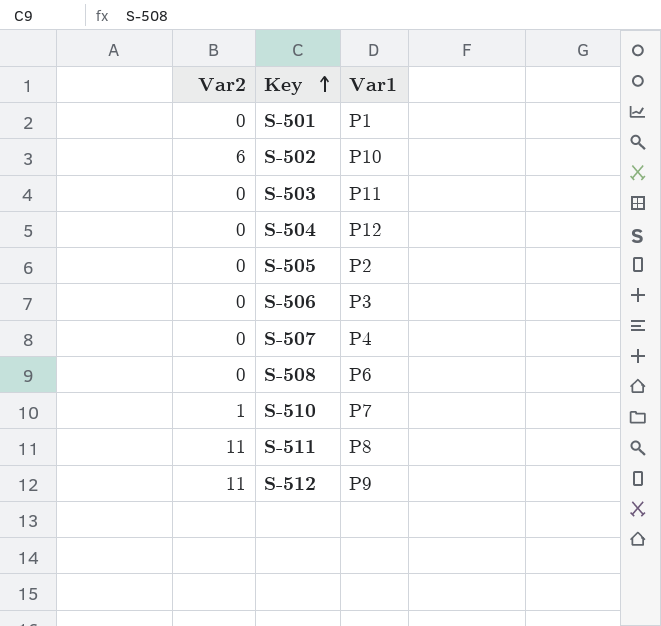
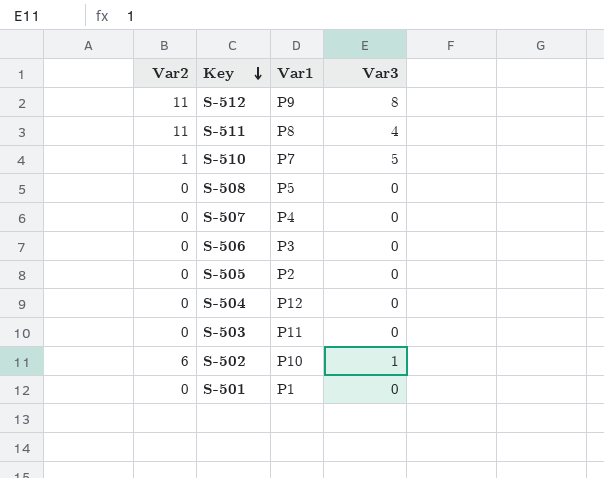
row order: Key ascending -> Key descending
column Var3 | position: none -> 4
S-508 | Var1: P6 -> P5

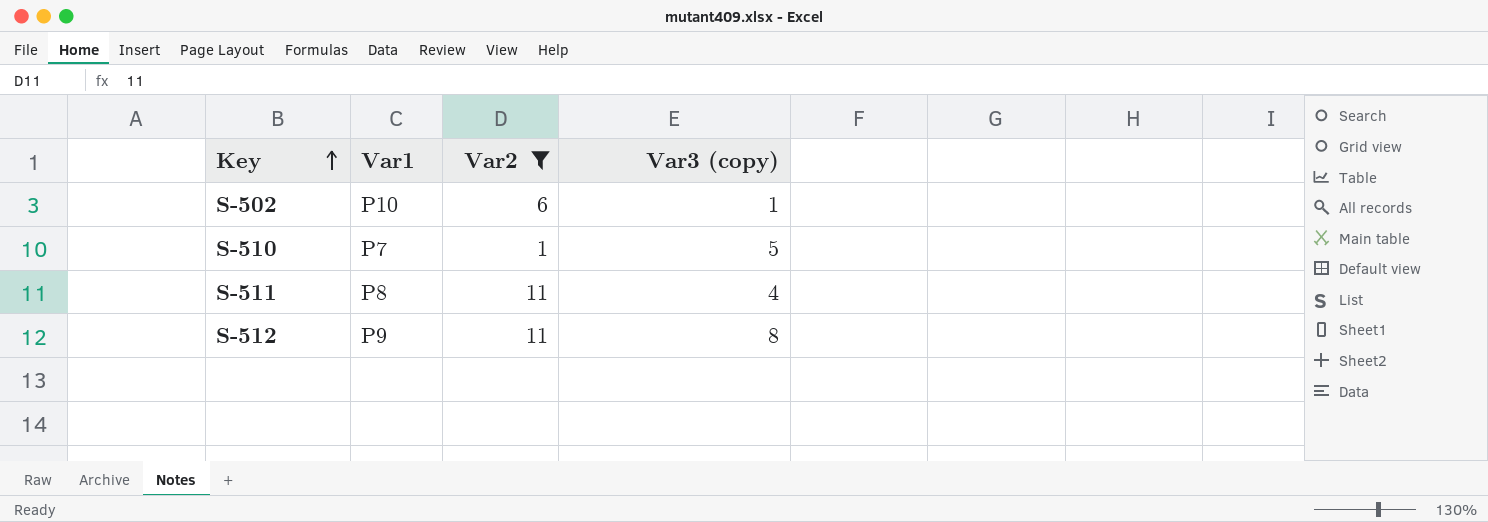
filter: none -> Var2 != 0
row order: Key descending -> Key ascending
column Var2 | position: 1 -> 3
column name: Var3 -> Var3 (copy)

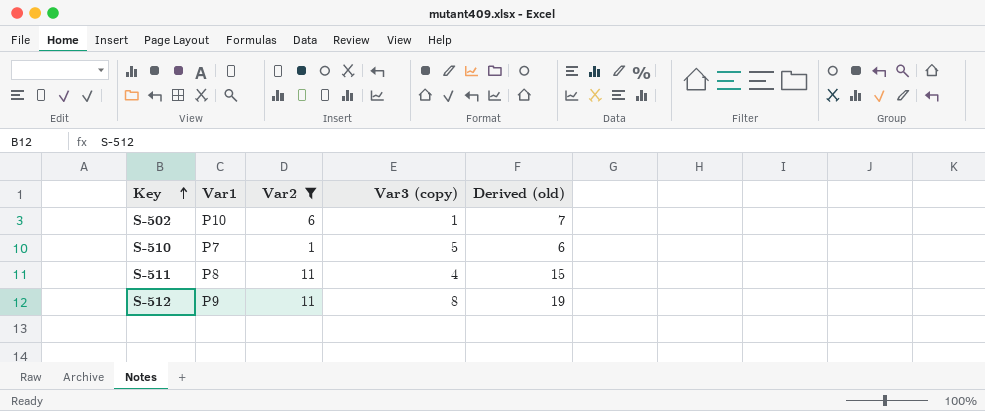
column Derived (old) | formula: none -> [Var2] + [Var3 (copy)]

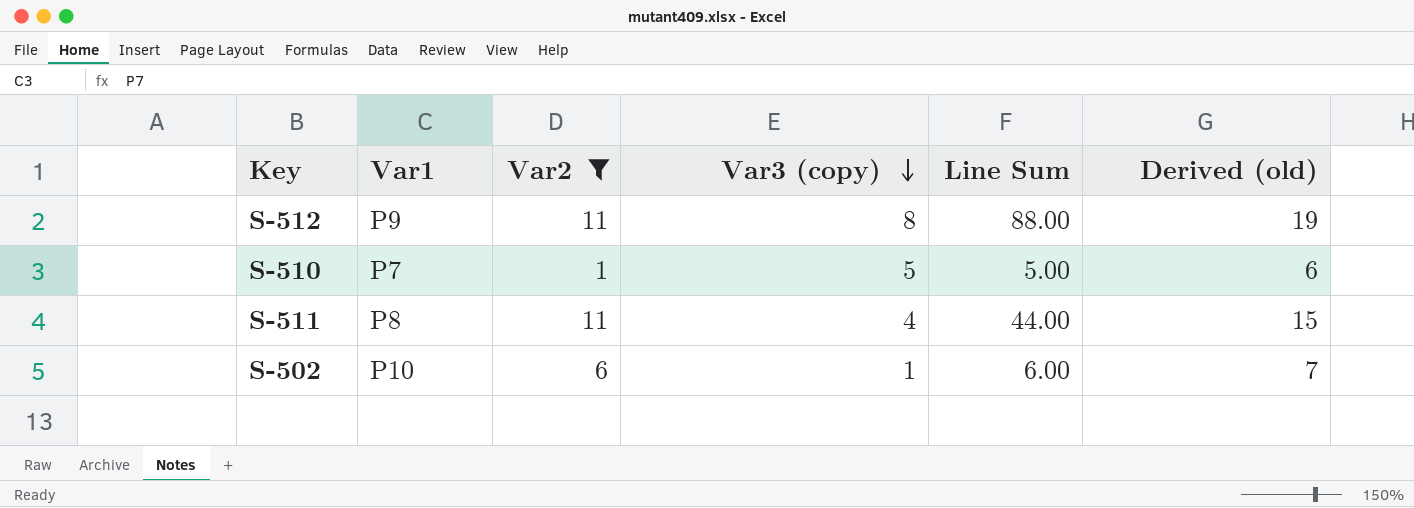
row order: Key ascending -> Var3 (copy) descending
column Line Sum | formula: none -> [Var2] * [Var3 (copy)]

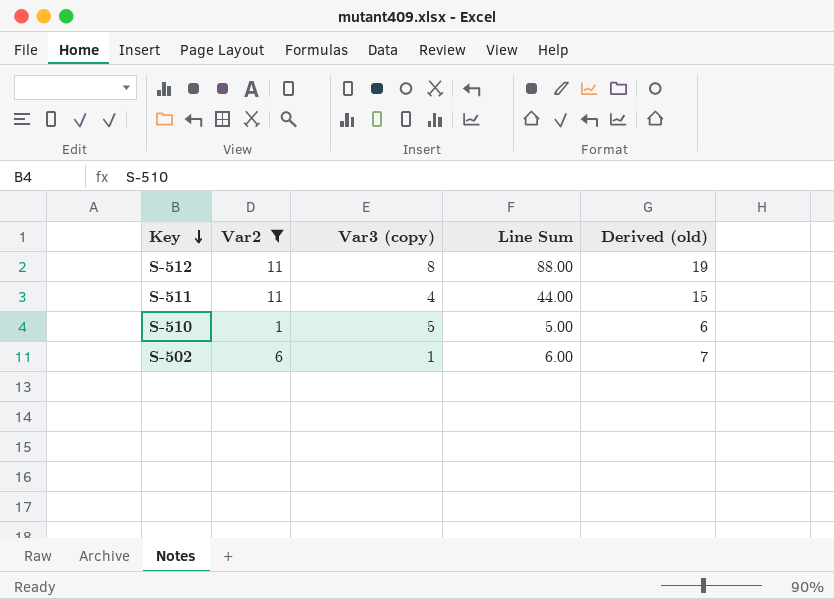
row order: Var3 (copy) descending -> Key descending
column Var1 | position: 2 -> none

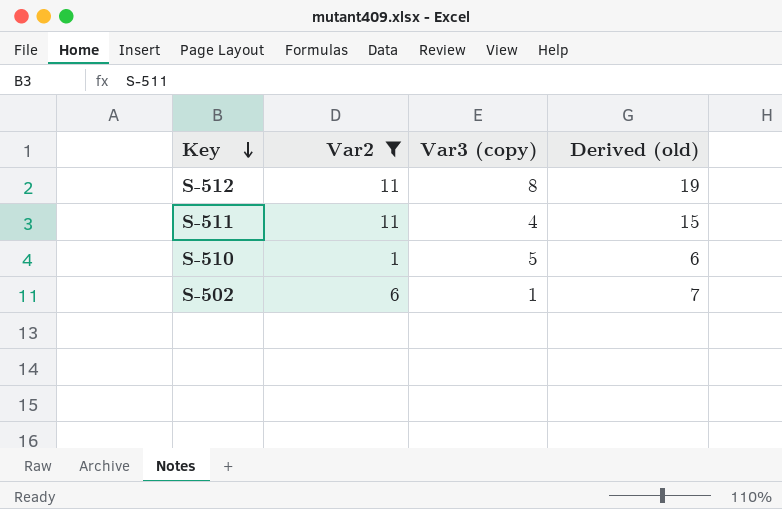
column Line Sum | formula: [Var2] * [Var3 (copy)] -> none

